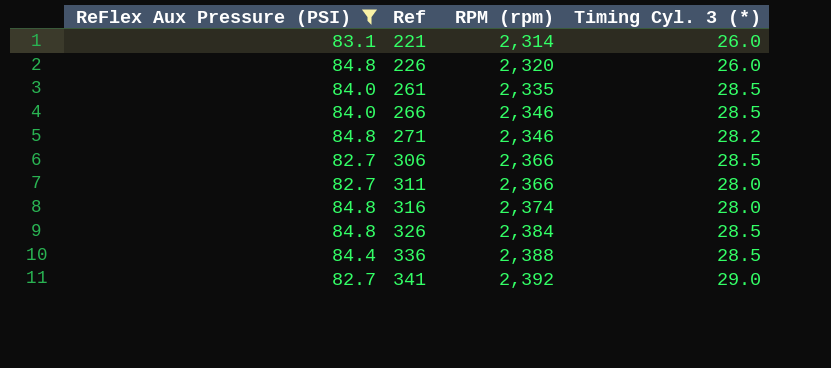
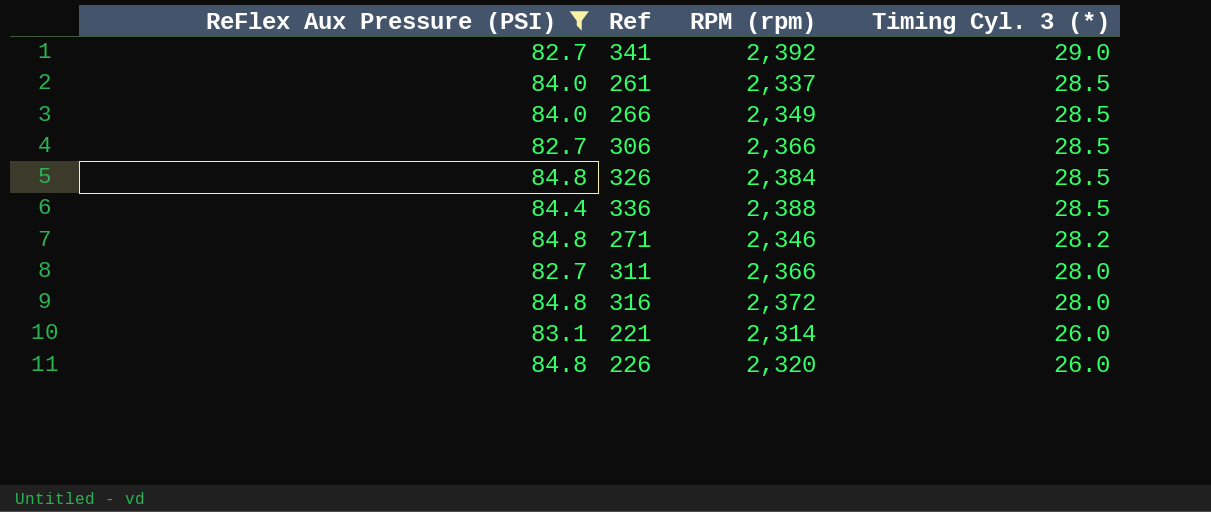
row order: Ref ascending -> Timing Cyl. 3 (*) descending
261 | RPM (rpm): 2,335 -> 2,337
266 | RPM (rpm): 2,346 -> 2,349
316 | RPM (rpm): 2,374 -> 2,372

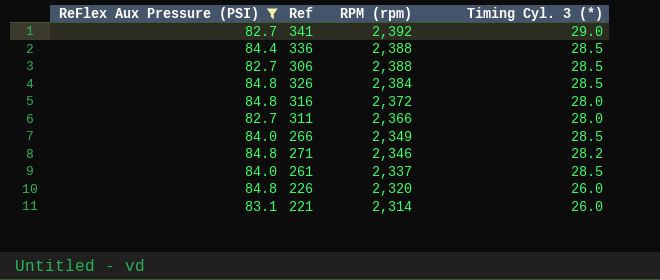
row order: Timing Cyl. 3 (*) descending -> RPM (rpm) descending
306 | RPM (rpm): 2,366 -> 2,388

